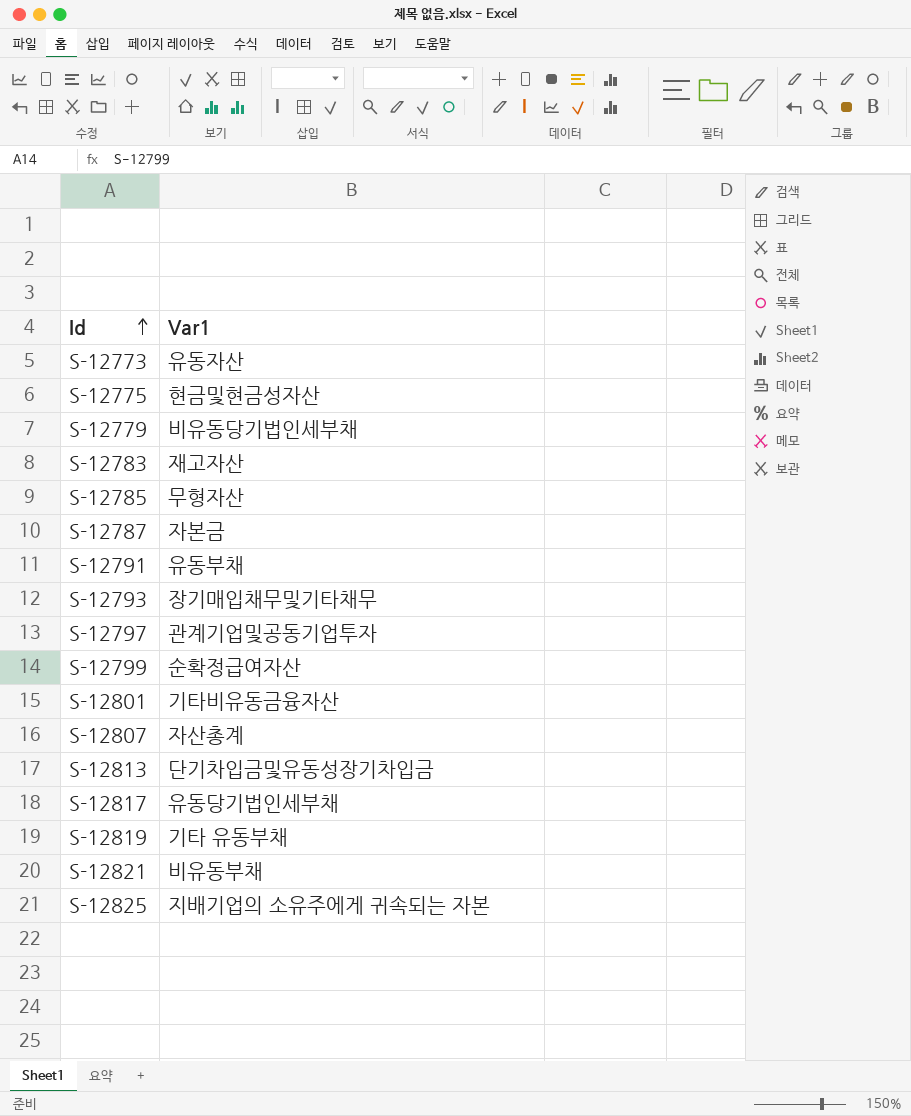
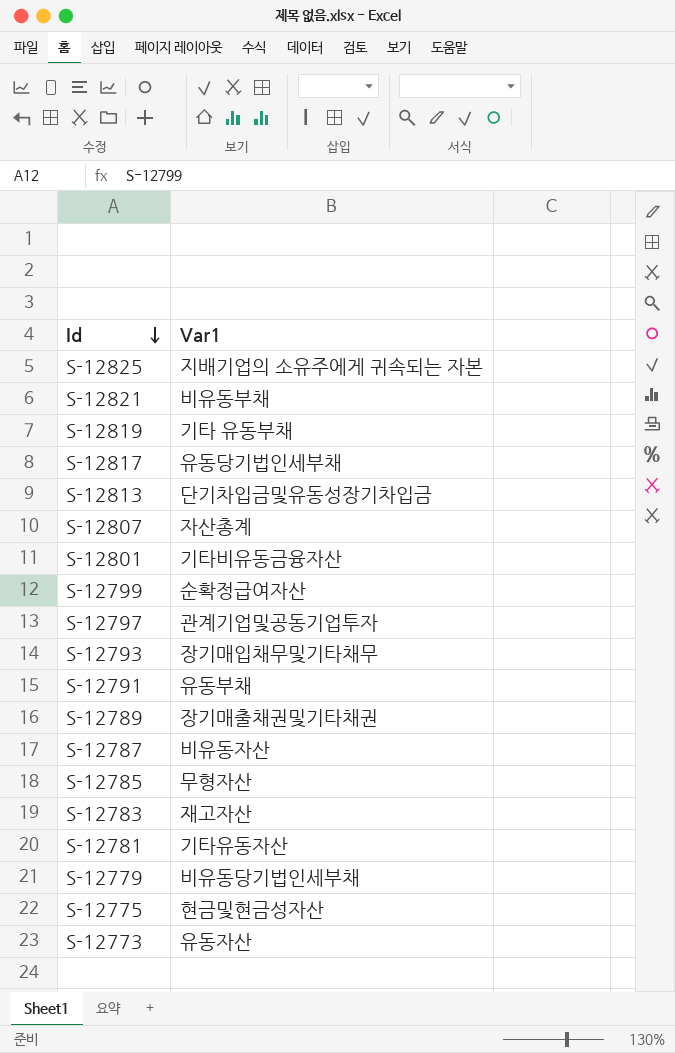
row order: Id ascending -> Id descending
row S-12789: none -> 장기매출채권및기타채권
S-12787 | Var1: 자본금 -> 비유동자산
row S-12781: none -> 기타유동자산

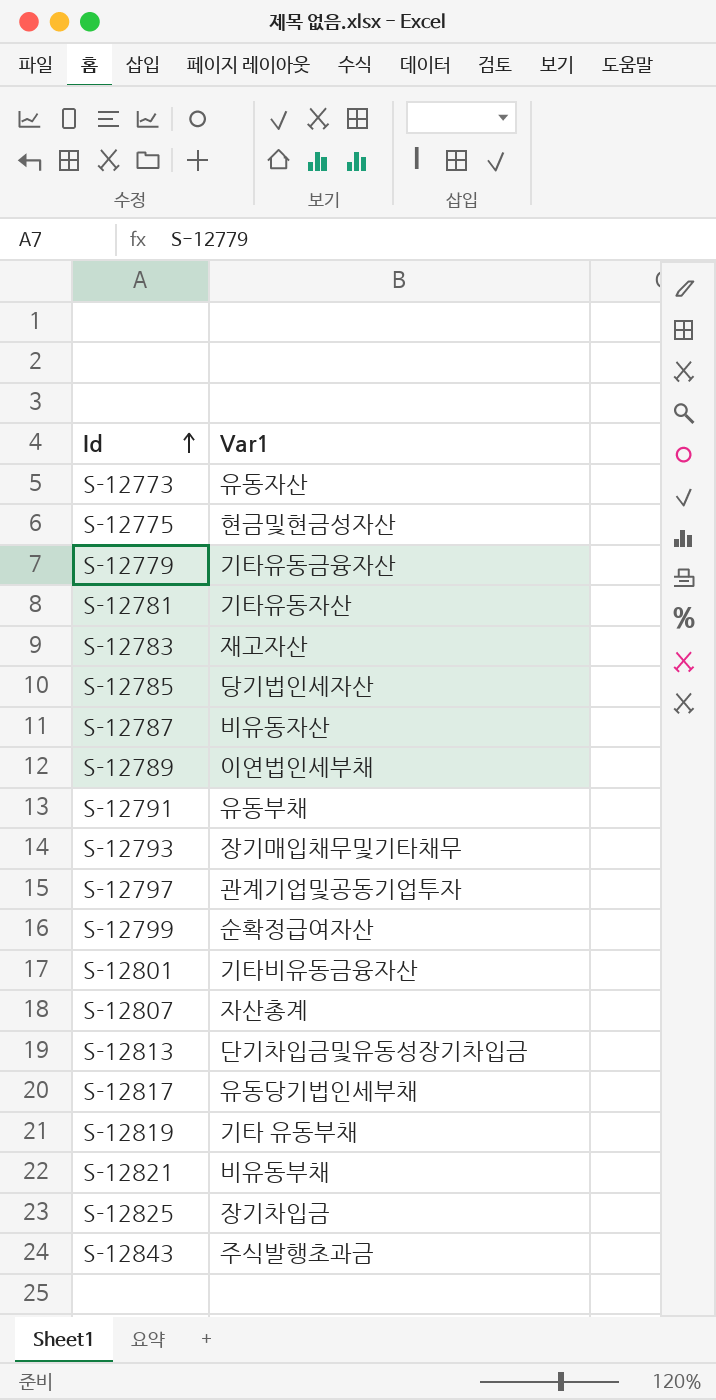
row order: Id descending -> Id ascending
S-12779 | Var1: 비유동당기법인세부채 -> 기타유동금융자산
S-12785 | Var1: 무형자산 -> 당기법인세자산
S-12789 | Var1: 장기매출채권및기타채권 -> 이연법인세부채
S-12825 | Var1: 지배기업의 소유주에게 귀속되는 자본 -> 장기차입금
row S-12843: none -> 주식발행초과금

